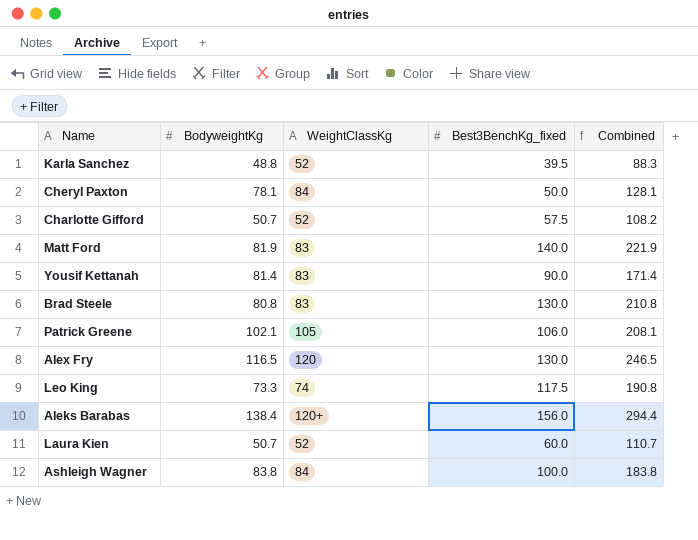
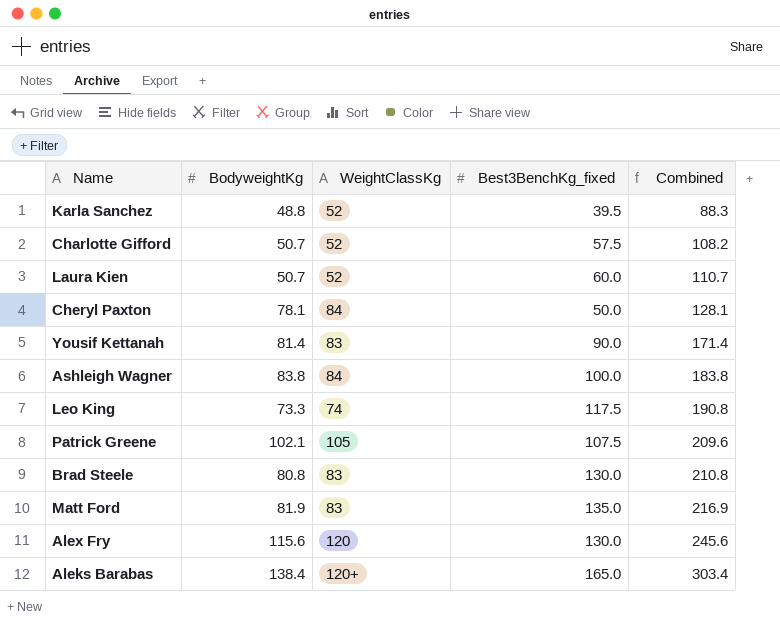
row order: none -> Combined ascending
Patrick Greene | Best3BenchKg_fixed: 106.0 -> 107.5
Patrick Greene | Combined: 208.1 -> 209.6
Matt Ford | Best3BenchKg_fixed: 140.0 -> 135.0
Matt Ford | Combined: 221.9 -> 216.9
Alex Fry | BodyweightKg: 116.5 -> 115.6
Alex Fry | Combined: 246.5 -> 245.6
Aleks Barabas | Best3BenchKg_fixed: 156.0 -> 165.0
Aleks Barabas | Combined: 294.4 -> 303.4

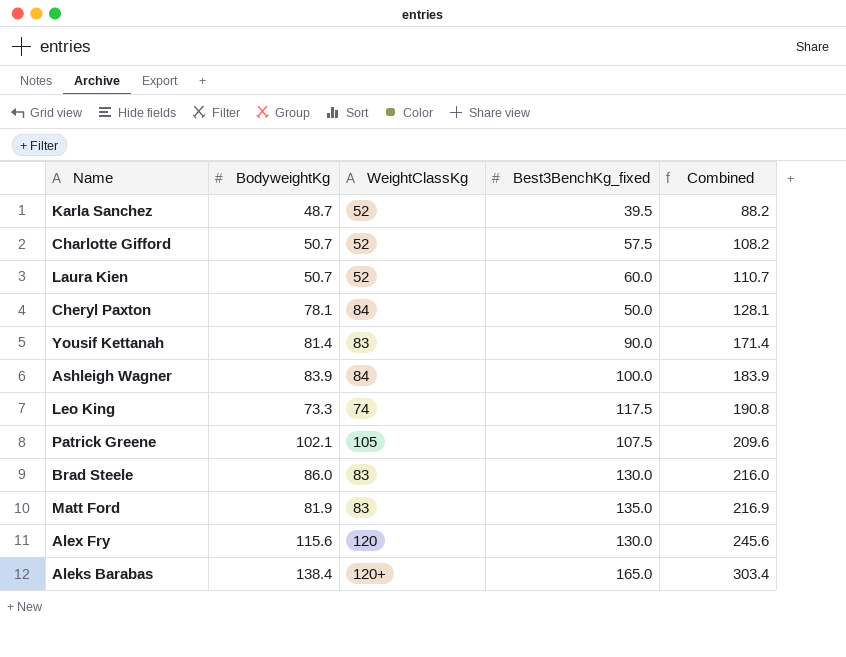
Karla Sanchez | BodyweightKg: 48.8 -> 48.7
Karla Sanchez | Combined: 88.3 -> 88.2
Ashleigh Wagner | BodyweightKg: 83.8 -> 83.9
Ashleigh Wagner | Combined: 183.8 -> 183.9
Brad Steele | BodyweightKg: 80.8 -> 86.0
Brad Steele | Combined: 210.8 -> 216.0

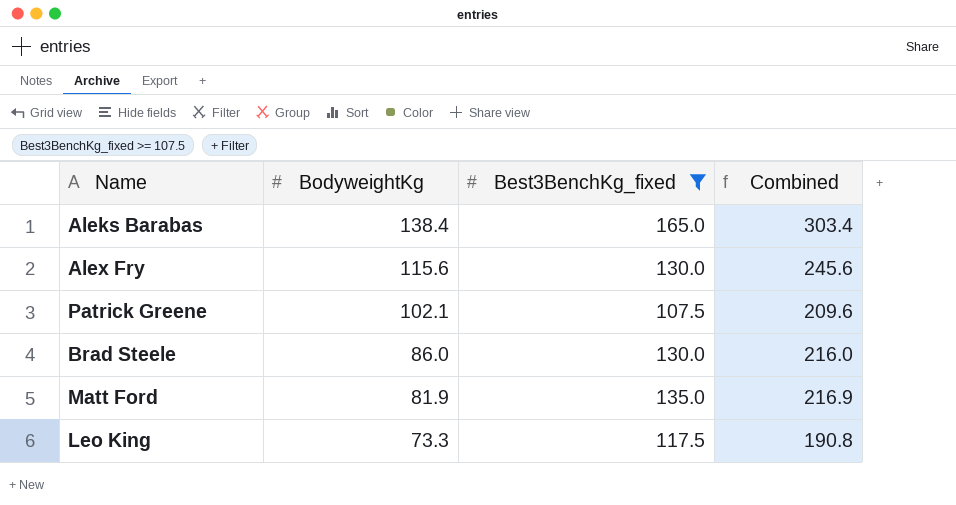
filter: none -> Best3BenchKg_fixed >= 107.5
row order: Combined ascending -> BodyweightKg descending
column WeightClassKg | position: 3 -> none

